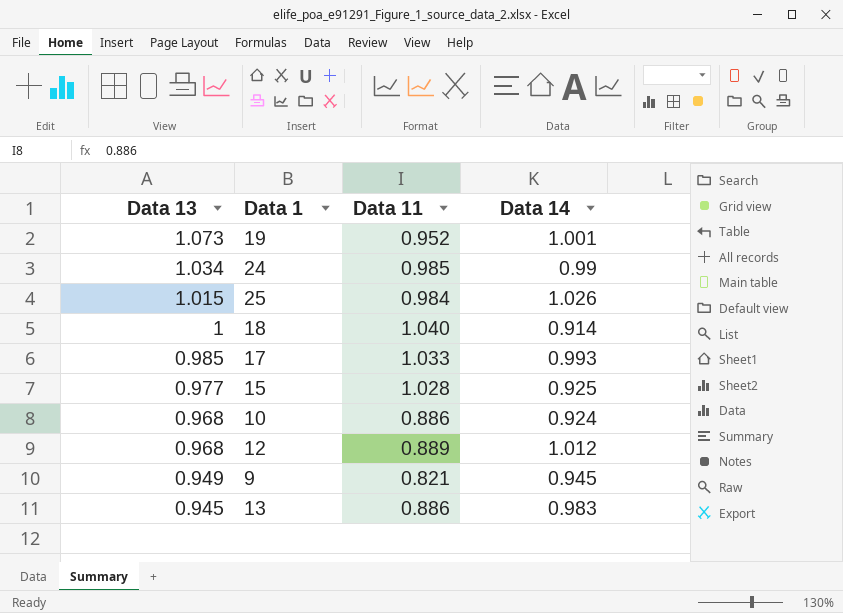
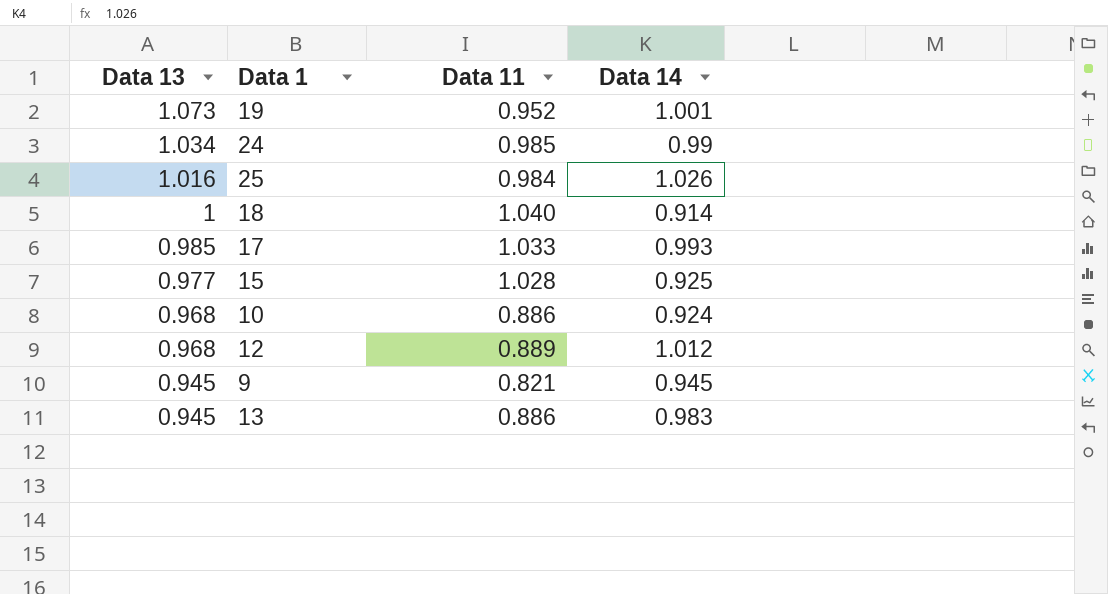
25 | Data 13: 1.015 -> 1.016
9 | Data 13: 0.949 -> 0.945

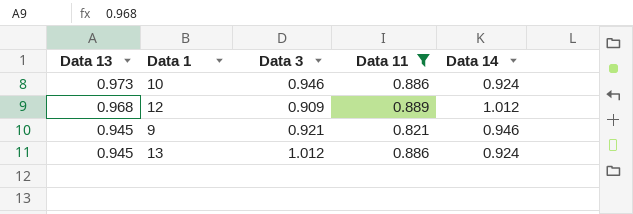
filter: none -> Data 11 <= 0.889
column Data 3 | position: none -> 3
10 | Data 13: 0.968 -> 0.973
9 | Data 14: 0.945 -> 0.946
13 | Data 14: 0.983 -> 0.924

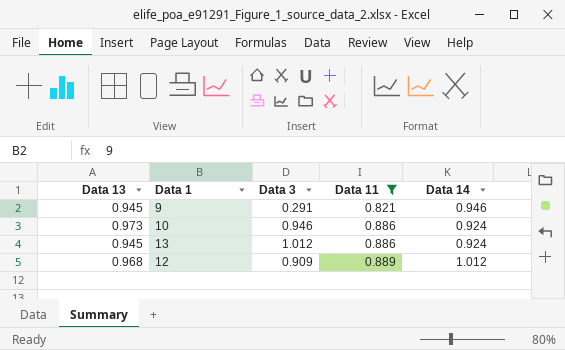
row order: Data 13 descending -> Data 11 ascending
9 | Data 3: 0.921 -> 0.291

